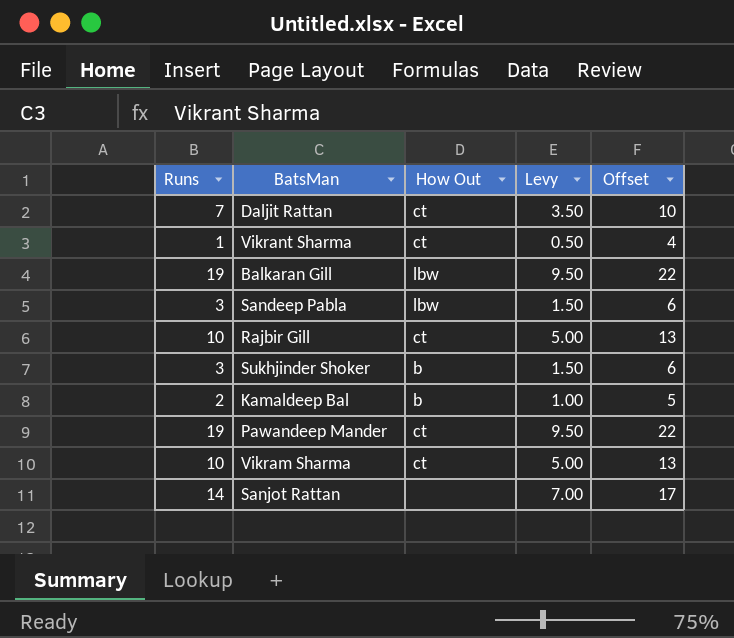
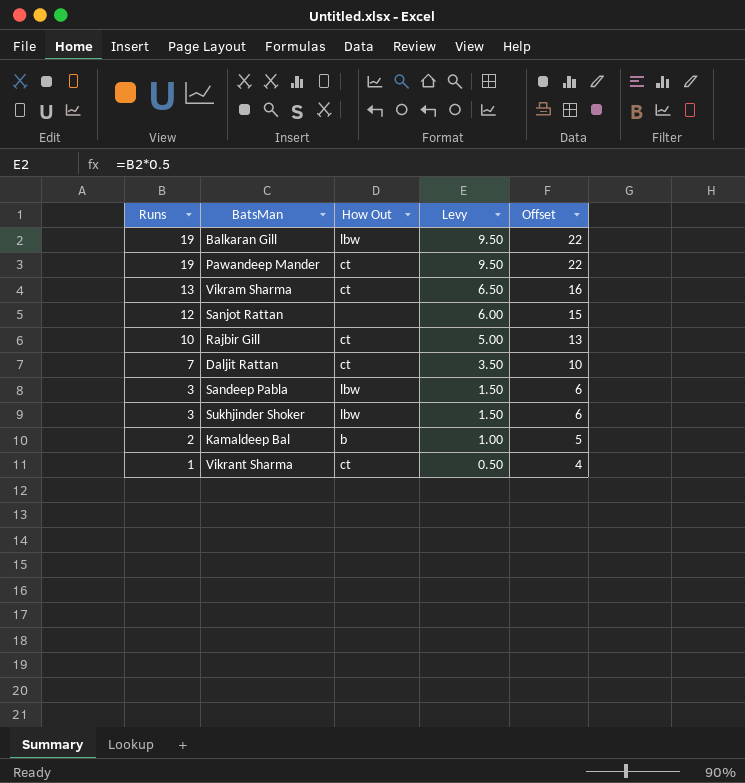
row order: none -> Runs descending
Vikram Sharma | Runs: 10 -> 13
Vikram Sharma | Levy: 5.00 -> 6.50
Vikram Sharma | Offset: 13 -> 16
Sanjot Rattan | Runs: 14 -> 12
Sanjot Rattan | Levy: 7.00 -> 6.00
Sanjot Rattan | Offset: 17 -> 15
Sukhjinder Shoker | How Out: b -> lbw

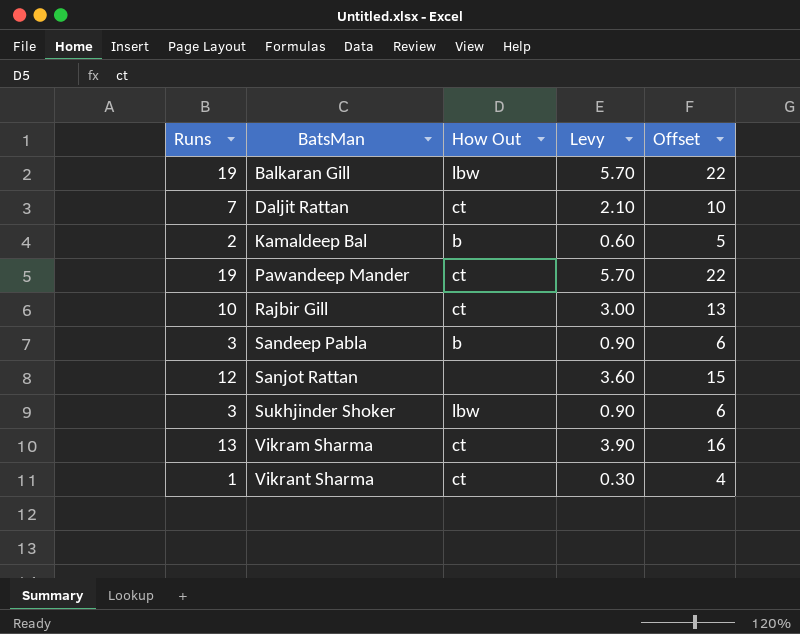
row order: Runs descending -> BatsMan ascending
column Levy | formula: [Runs] * 0.5 -> [Runs] * 0.3
Sandeep Pabla | How Out: lbw -> b

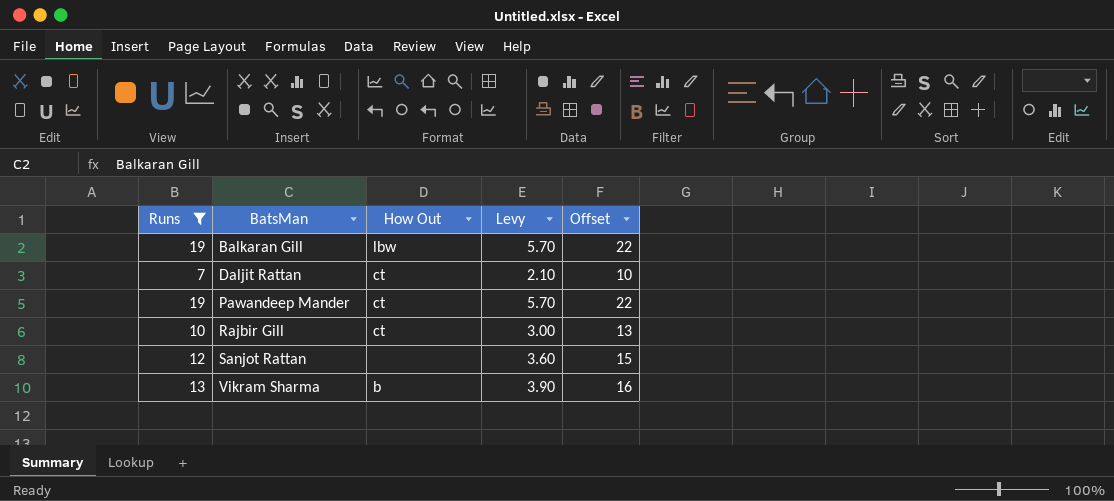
filter: none -> Runs >= 7
Vikram Sharma | How Out: ct -> b

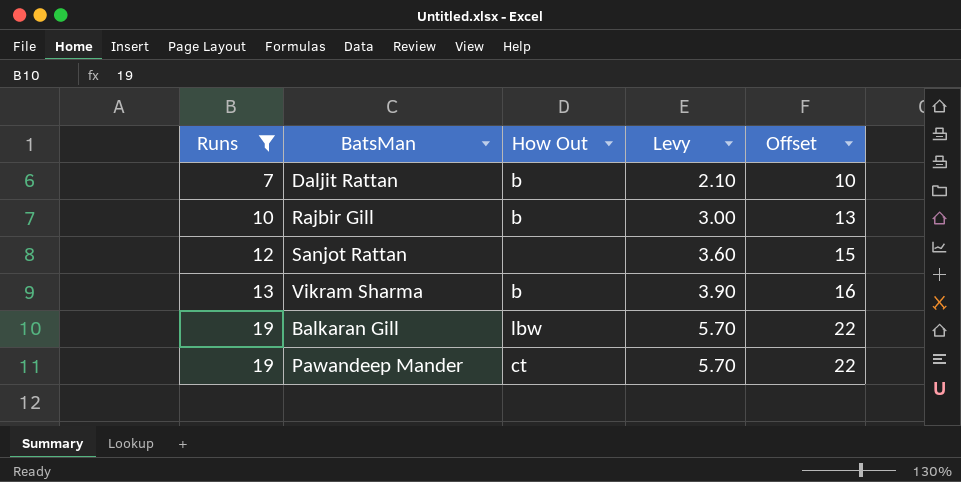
row order: BatsMan ascending -> Runs ascending
Daljit Rattan | How Out: ct -> b
Rajbir Gill | How Out: ct -> b

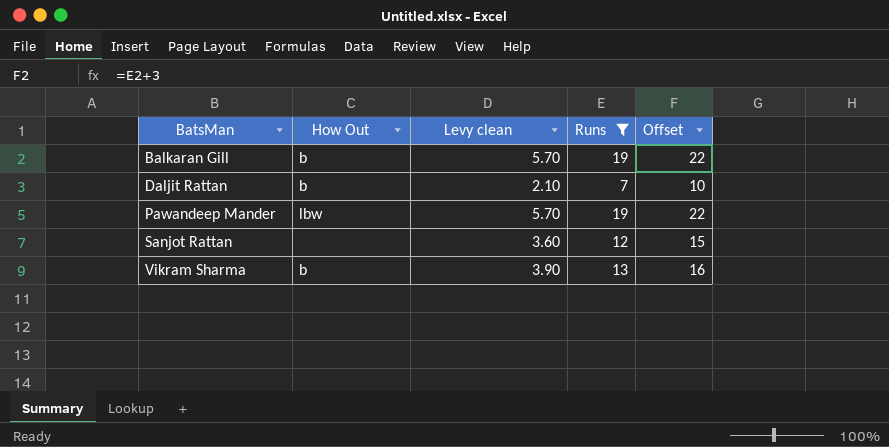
row order: Runs ascending -> BatsMan ascending
column name: Levy -> Levy clean
column Runs | position: 1 -> 4
row Rajbir Gill: 10 | b | 3.00 | 13 -> none
Balkaran Gill | How Out: lbw -> b
Pawandeep Mander | How Out: ct -> lbw

